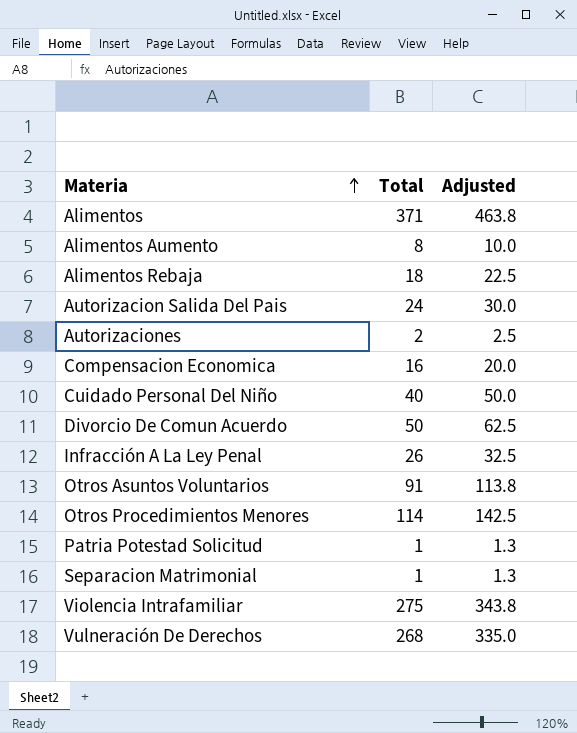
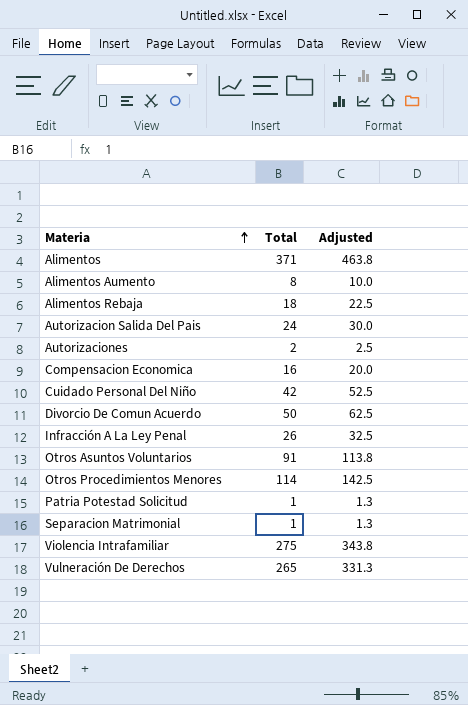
Cuidado Personal Del Niño | Total: 40 -> 42
Cuidado Personal Del Niño | Adjusted: 50.0 -> 52.5
Vulneración De Derechos | Total: 268 -> 265
Vulneración De Derechos | Adjusted: 335.0 -> 331.3

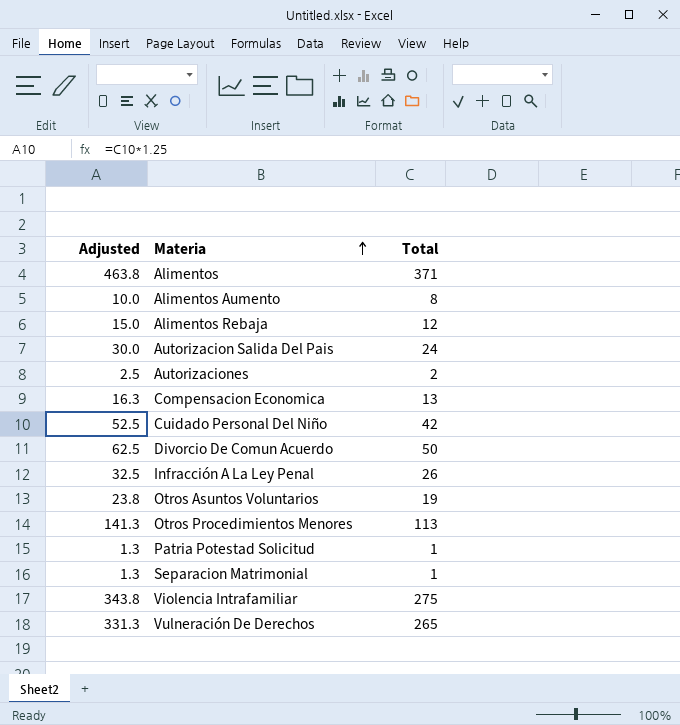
column Adjusted | position: 3 -> 1
Alimentos Rebaja | Adjusted: 22.5 -> 15.0
Alimentos Rebaja | Total: 18 -> 12
Compensacion Economica | Adjusted: 20.0 -> 16.3
Compensacion Economica | Total: 16 -> 13
Otros Asuntos Voluntarios | Adjusted: 113.8 -> 23.8
Otros Asuntos Voluntarios | Total: 91 -> 19
Otros Procedimientos Menores | Adjusted: 142.5 -> 141.3
Otros Procedimientos Menores | Total: 114 -> 113

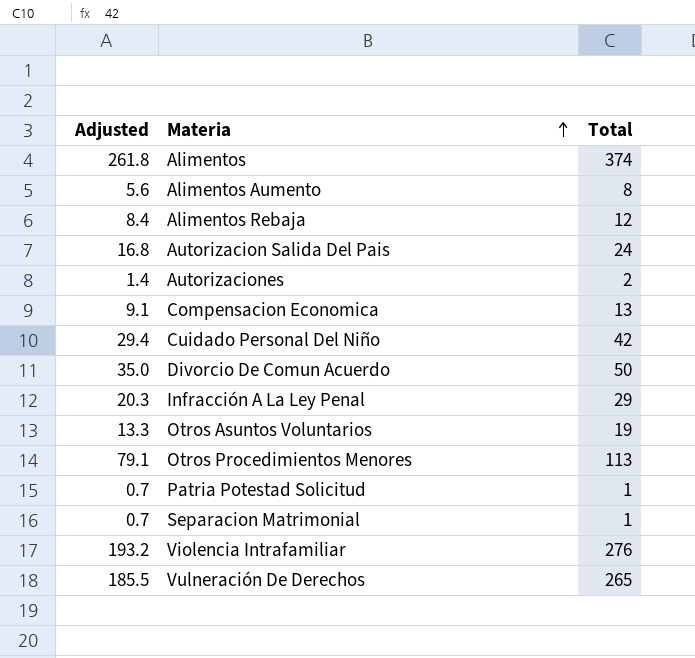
column Adjusted | formula: [Total] * 1.25 -> [Total] * 0.7
Alimentos | Total: 371 -> 374
Infracción A La Ley Penal | Total: 26 -> 29
Violencia Intrafamiliar | Total: 275 -> 276

